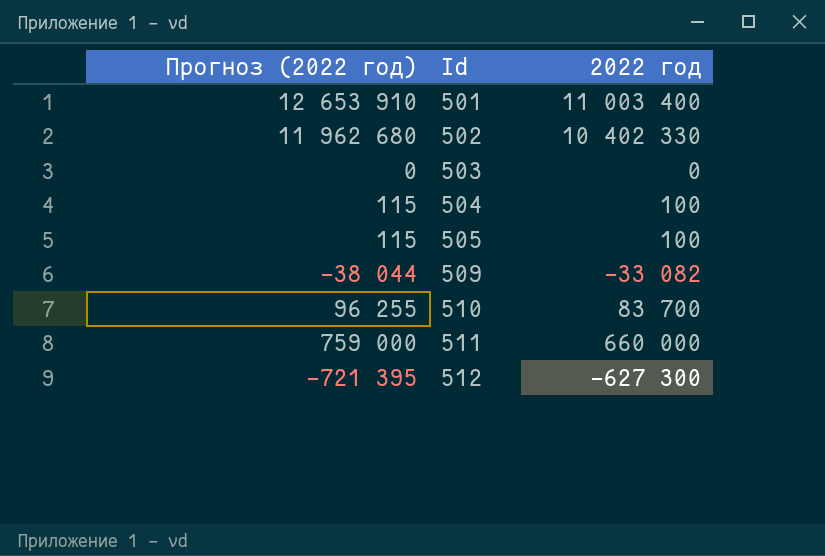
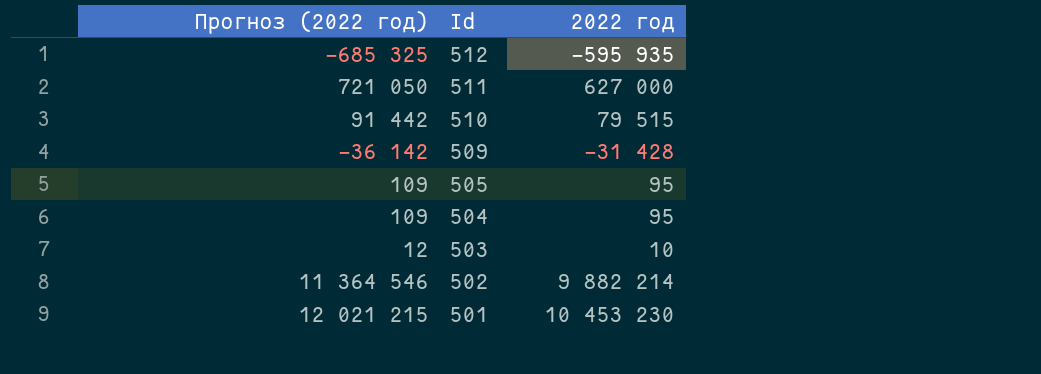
row order: Id ascending -> Id descending
512 | Прогноз (2022 год): -721 395 -> -685 325
512 | 2022 год: -627 300 -> -595 935
511 | Прогноз (2022 год): 759 000 -> 721 050
511 | 2022 год: 660 000 -> 627 000
510 | Прогноз (2022 год): 96 255 -> 91 442
510 | 2022 год: 83 700 -> 79 515
509 | Прогноз (2022 год): -38 044 -> -36 142
509 | 2022 год: -33 082 -> -31 428
505 | Прогноз (2022 год): 115 -> 109
505 | 2022 год: 100 -> 95
504 | Прогноз (2022 год): 115 -> 109
504 | 2022 год: 100 -> 95
503 | Прогноз (2022 год): 0 -> 12
503 | 2022 год: 0 -> 10
502 | Прогноз (2022 год): 11 962 680 -> 11 364 546
502 | 2022 год: 10 402 330 -> 9 882 214
501 | Прогноз (2022 год): 12 653 910 -> 12 021 215
501 | 2022 год: 11 003 400 -> 10 453 230

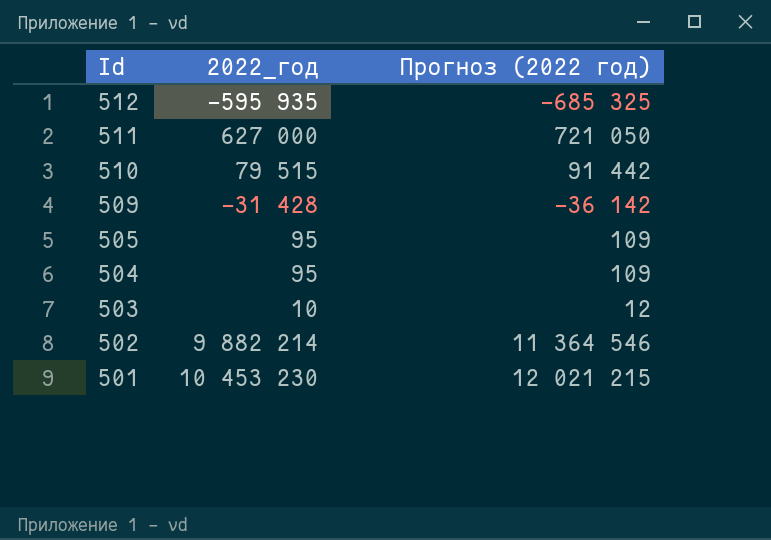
column name: 2022 год -> 2022_год
column Прогноз (2022 год) | position: 1 -> 3

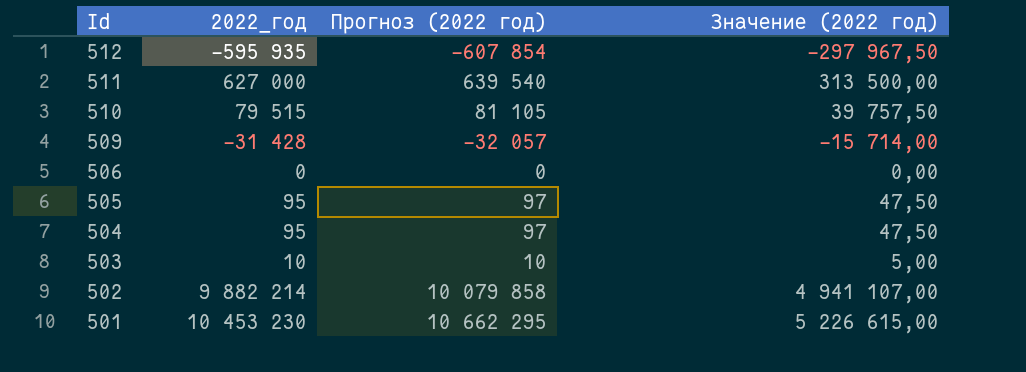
column Прогноз (2022 год) | formula: [2022_год] * 1,15 -> [2022_год] * 1,02
column Значение (2022 год) | formula: none -> [2022_год] * 0,5
row 506: none -> 0 | 0 | 0,00

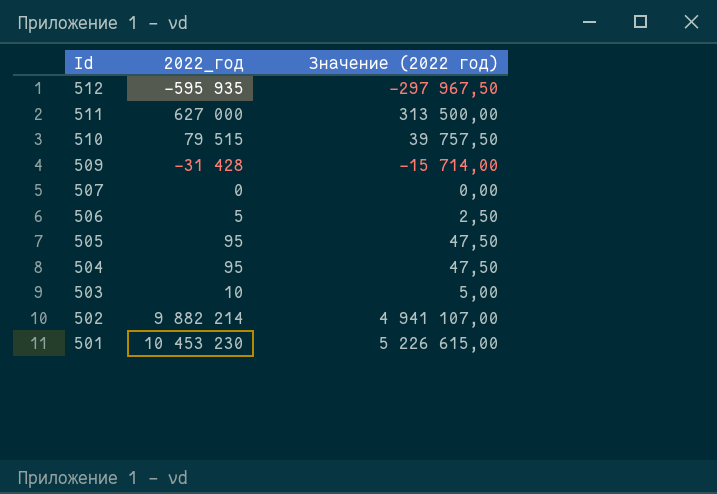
column Прогноз (2022 год) | formula: [2022_год] * 1,02 -> none
row 507: none -> 0 | 0,00
506 | 2022_год: 0 -> 5
506 | Значение (2022 год): 0,00 -> 2,50

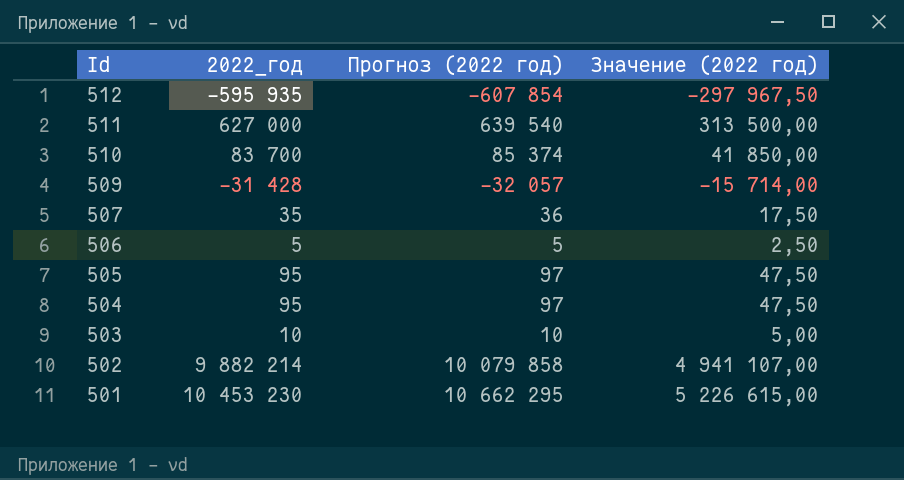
column Прогноз (2022 год) | formula: none -> [2022_год] * 1,02
510 | 2022_год: 79 515 -> 83 700
510 | Значение (2022 год): 39 757,50 -> 41 850,00
507 | 2022_год: 0 -> 35
507 | Значение (2022 год): 0,00 -> 17,50

